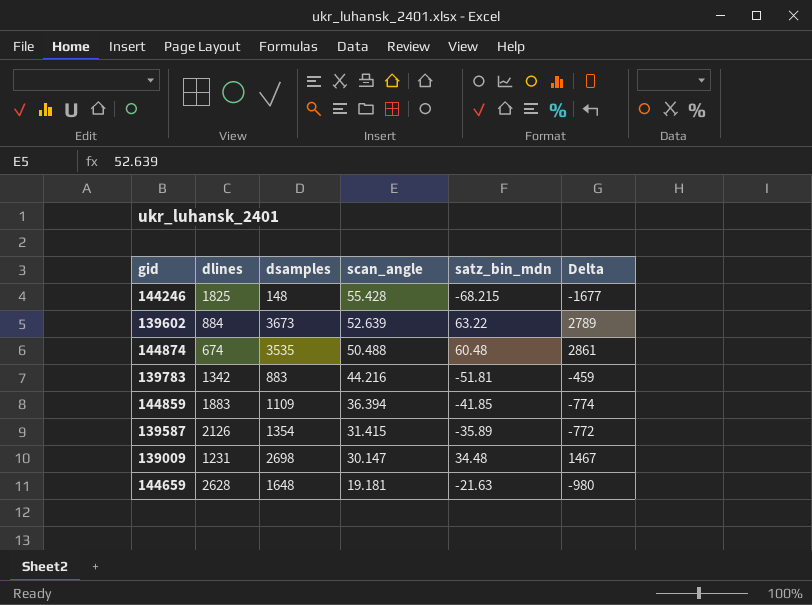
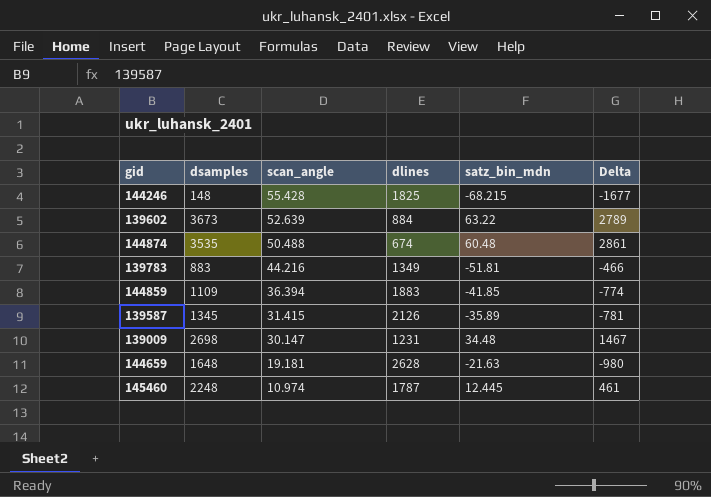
column dlines | position: 2 -> 4
139783 | dlines: 1342 -> 1349
139783 | Delta: -459 -> -466
139587 | dsamples: 1354 -> 1345
139587 | Delta: -772 -> -781
row 145460: none -> 2248 | 10.974 | 1787 | 12.445 | 461

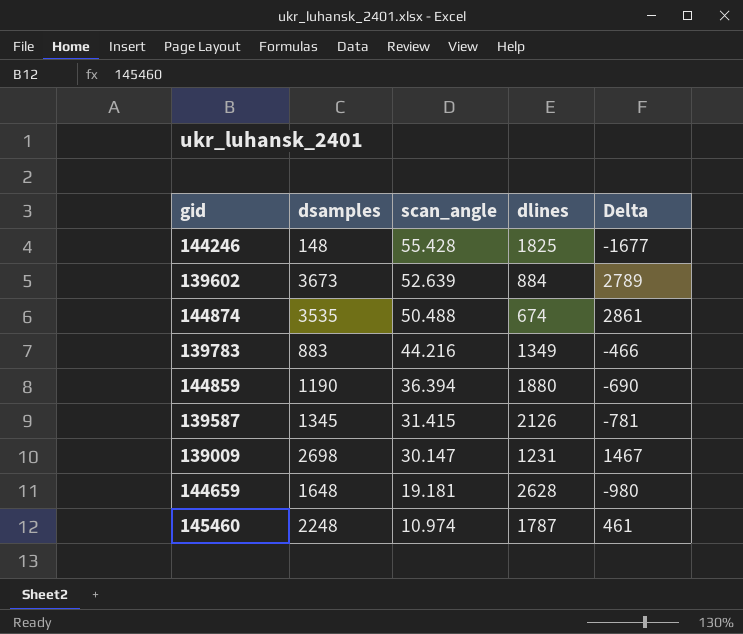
column satz_bin_mdn | position: 5 -> none
144859 | dsamples: 1109 -> 1190
144859 | dlines: 1883 -> 1880
144859 | Delta: -774 -> -690

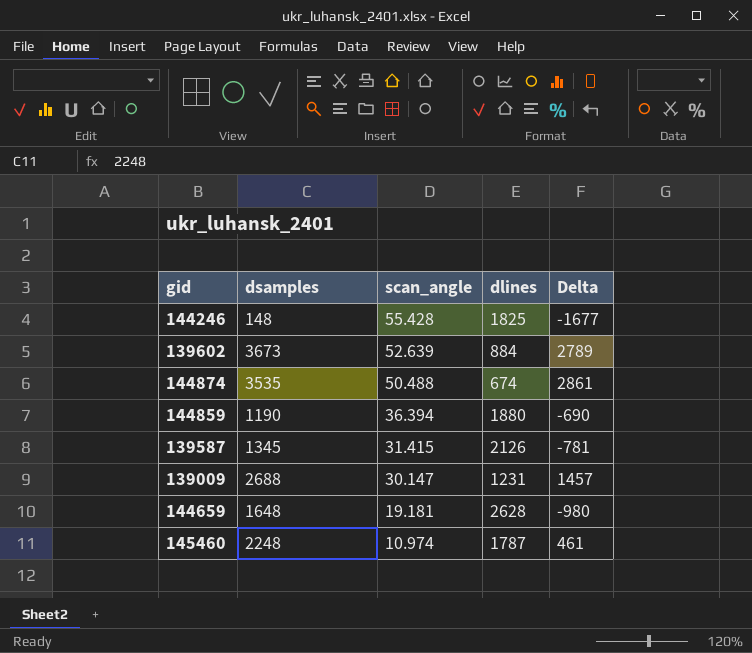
row 139783: 883 | 44.216 | 1349 | -466 -> none
139009 | dsamples: 2698 -> 2688
139009 | Delta: 1467 -> 1457

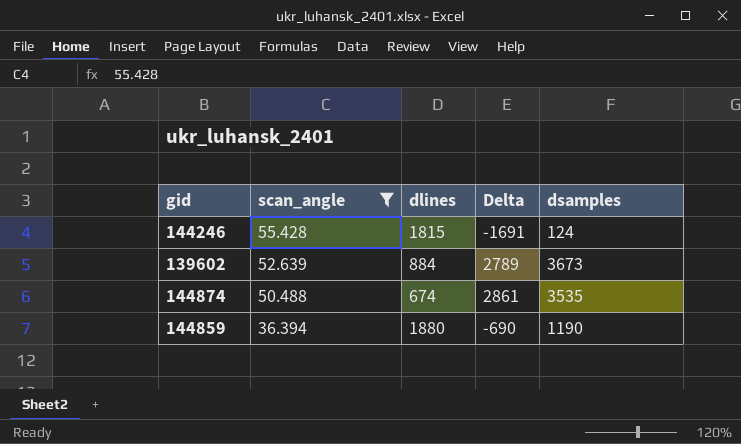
filter: none -> scan_angle >= 36.394
column dsamples | position: 2 -> 5
144246 | dlines: 1825 -> 1815
144246 | Delta: -1677 -> -1691
144246 | dsamples: 148 -> 124

